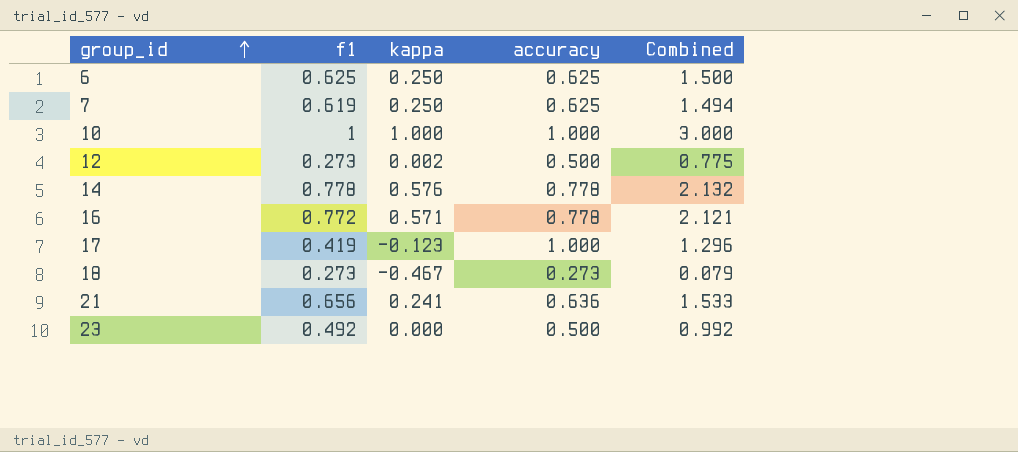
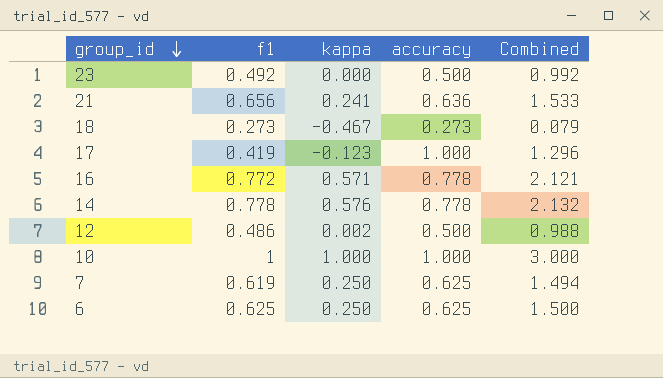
row order: group_id ascending -> group_id descending
12 | f1: 0.273 -> 0.486
12 | Combined: 0.775 -> 0.988

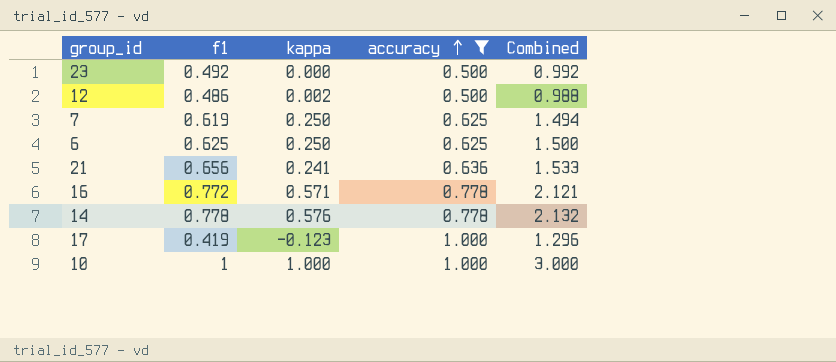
filter: none -> accuracy != 0.273
row order: group_id descending -> accuracy ascending

